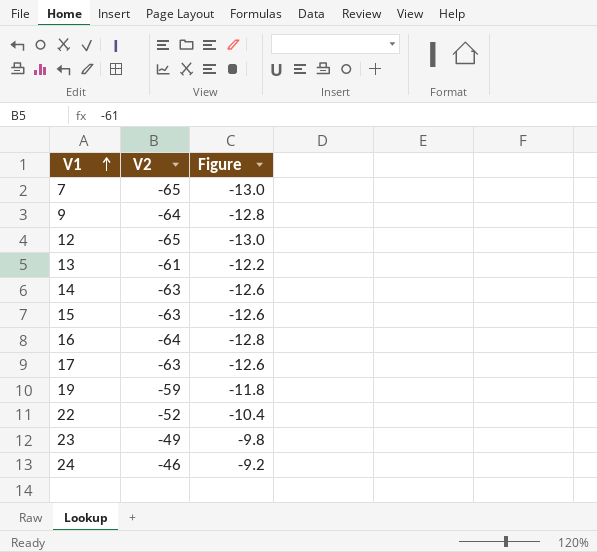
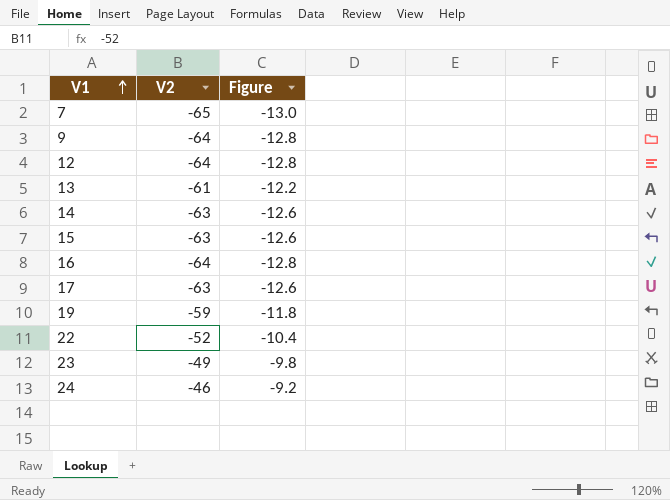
12 | V2: -65 -> -64
12 | Figure: -13.0 -> -12.8

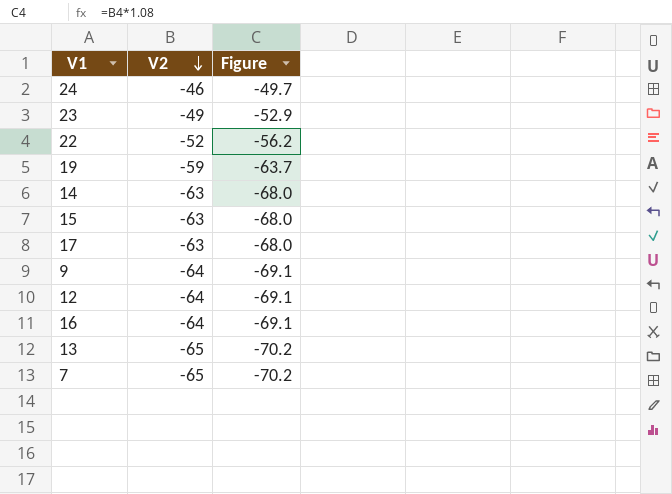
row order: V1 ascending -> V2 descending
column Figure | formula: [V2] * 0.2 -> [V2] * 1.08
13 | V2: -61 -> -65

